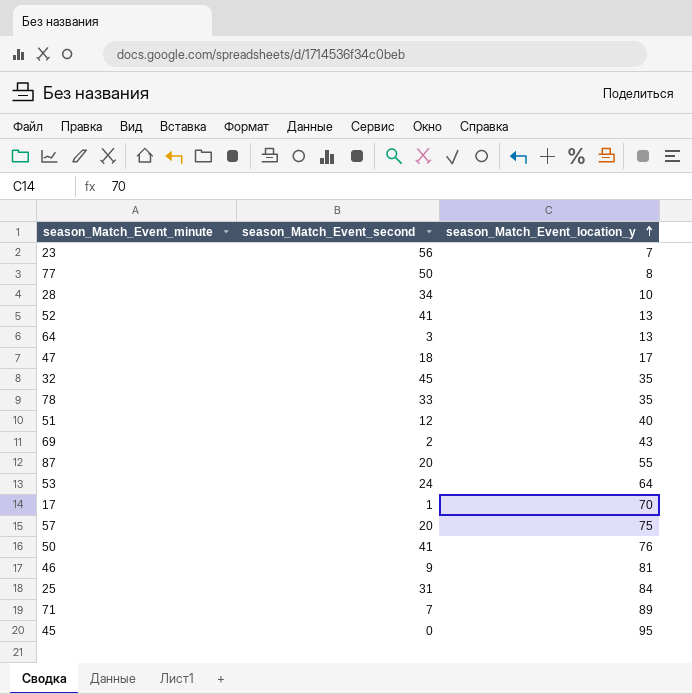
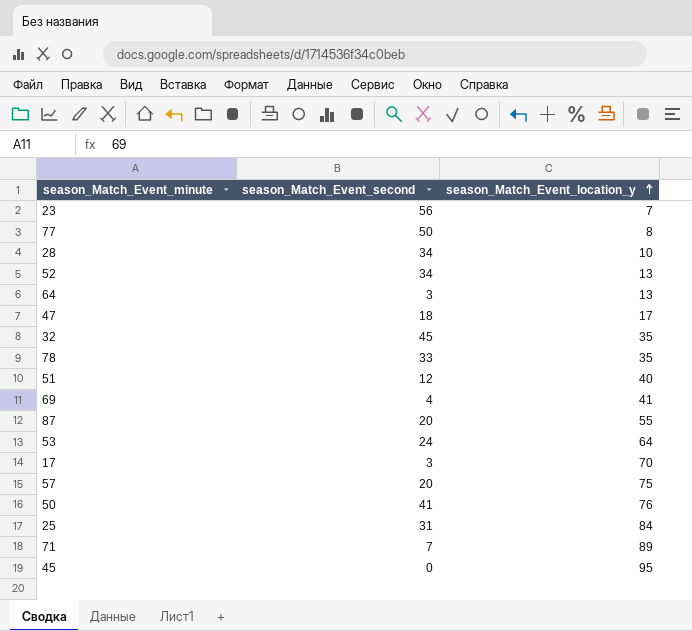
row 46: 9 | 81 -> none
52 | season_Match_Event_second: 41 -> 34
69 | season_Match_Event_second: 2 -> 4
69 | season_Match_Event_location_y: 43 -> 41
17 | season_Match_Event_second: 1 -> 3

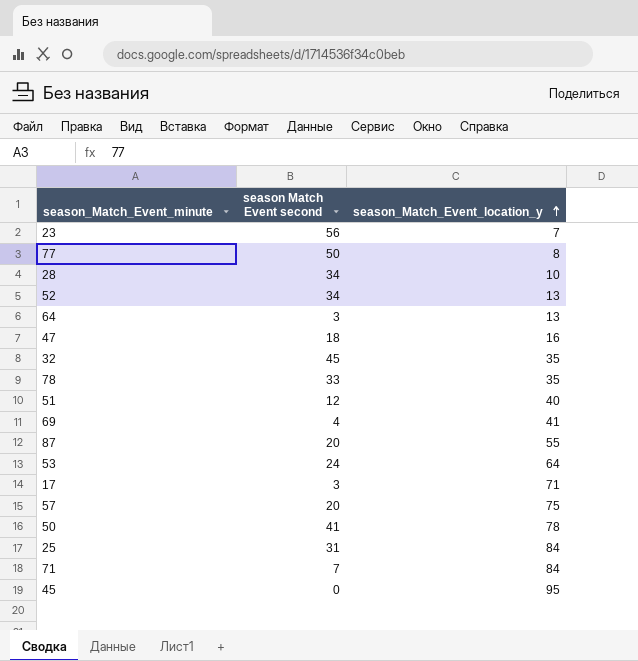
column name: season_Match_Event_second -> season Match Event second
47 | season_Match_Event_location_y: 17 -> 16
17 | season_Match_Event_location_y: 70 -> 71
50 | season_Match_Event_location_y: 76 -> 78
71 | season_Match_Event_location_y: 89 -> 84

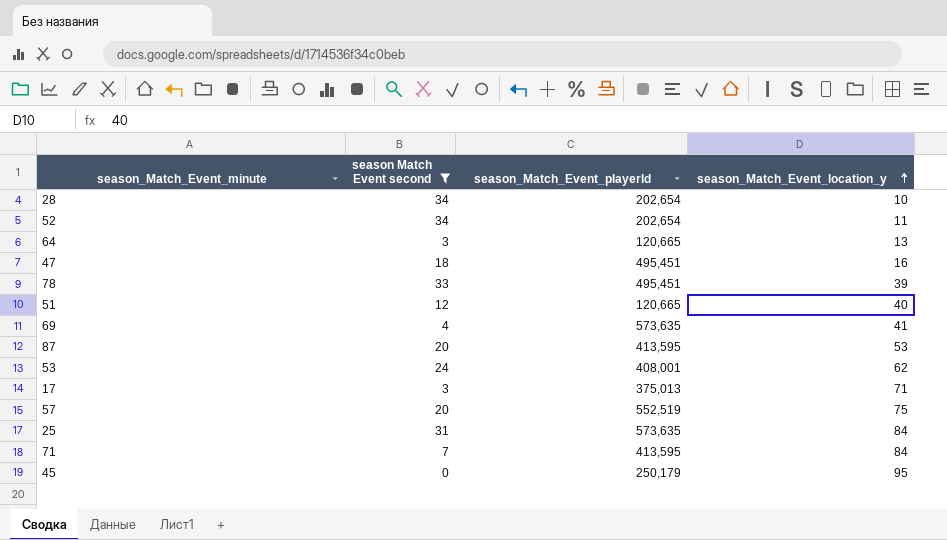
filter: none -> season Match Event second <= 34
column season_Match_Event_playerId | position: none -> 3
52 | season_Match_Event_location_y: 13 -> 11
78 | season_Match_Event_location_y: 35 -> 39
87 | season_Match_Event_location_y: 55 -> 53
53 | season_Match_Event_location_y: 64 -> 62

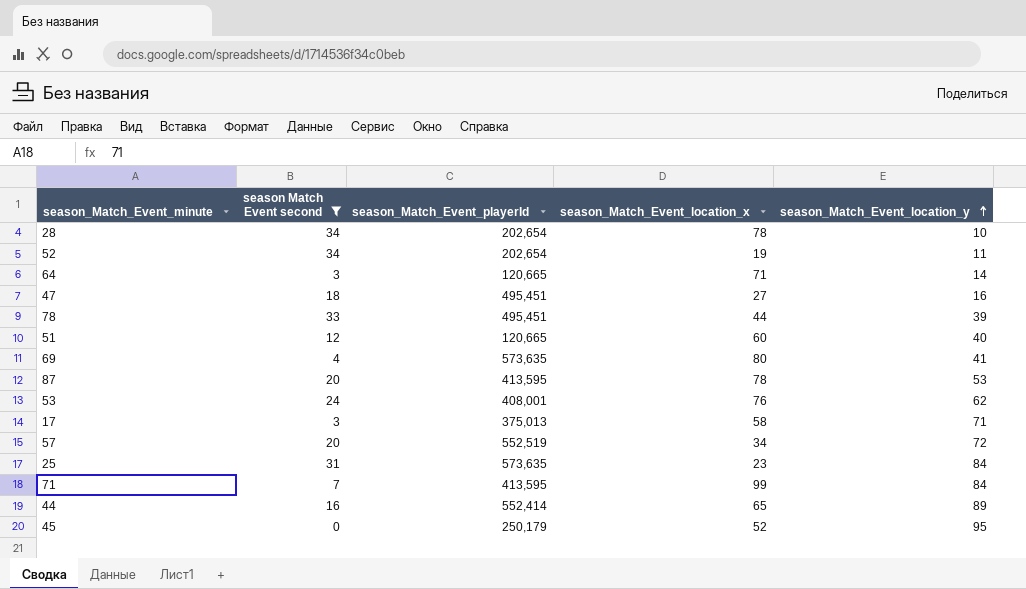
column season_Match_Event_location_x | position: none -> 4
64 | season_Match_Event_location_y: 13 -> 14
57 | season_Match_Event_location_y: 75 -> 72
row 44: none -> 16 | 552,414 | 65 | 89

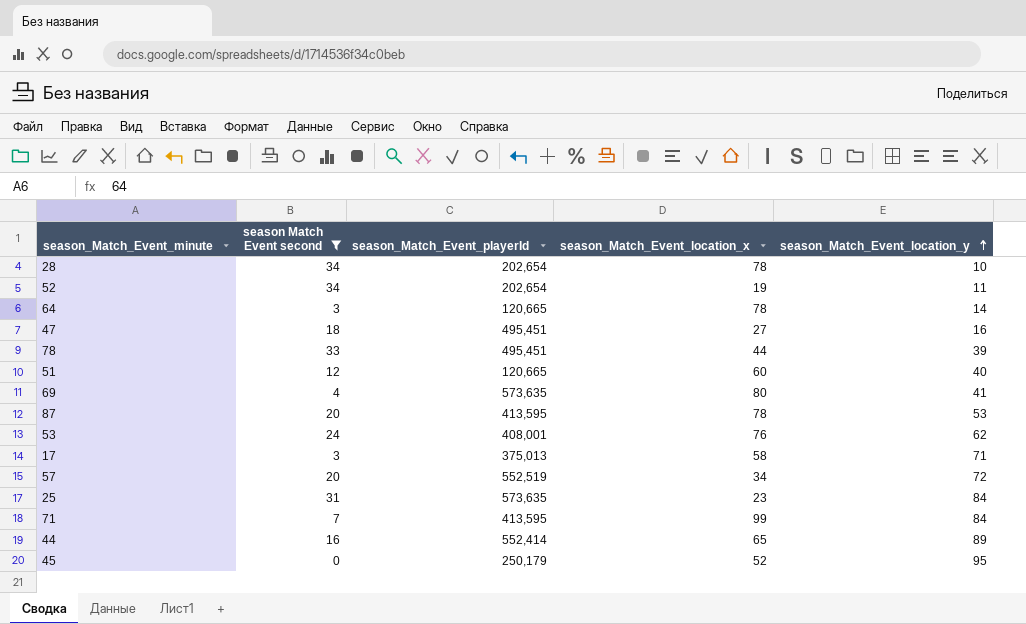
64 | season_Match_Event_location_x: 71 -> 78

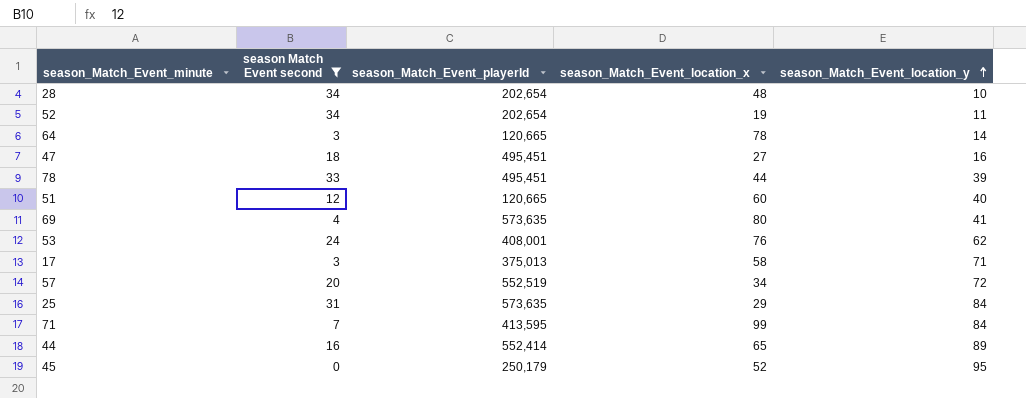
row 87: 20 | 413,595 | 78 | 53 -> none
28 | season_Match_Event_location_x: 78 -> 48
25 | season_Match_Event_location_x: 23 -> 29

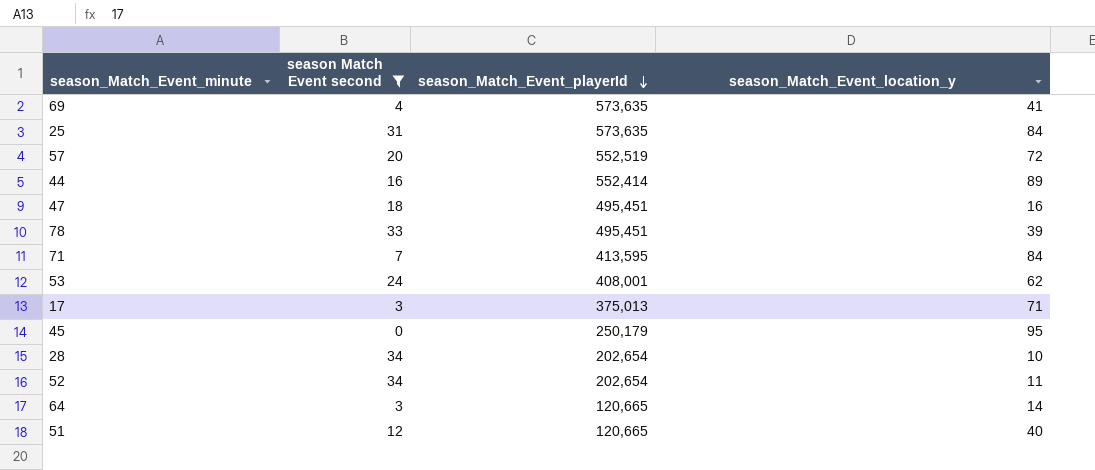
row order: season_Match_Event_location_y ascending -> season_Match_Event_playerId descending
column season_Match_Event_location_x | position: 4 -> none

